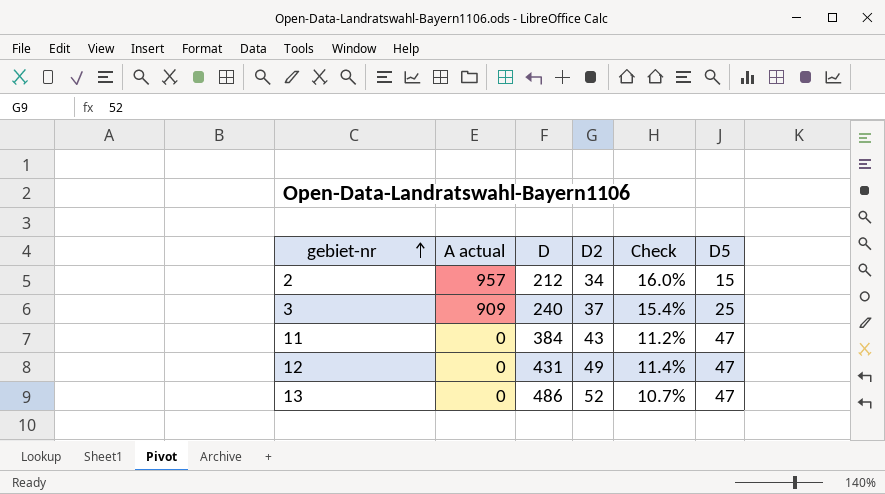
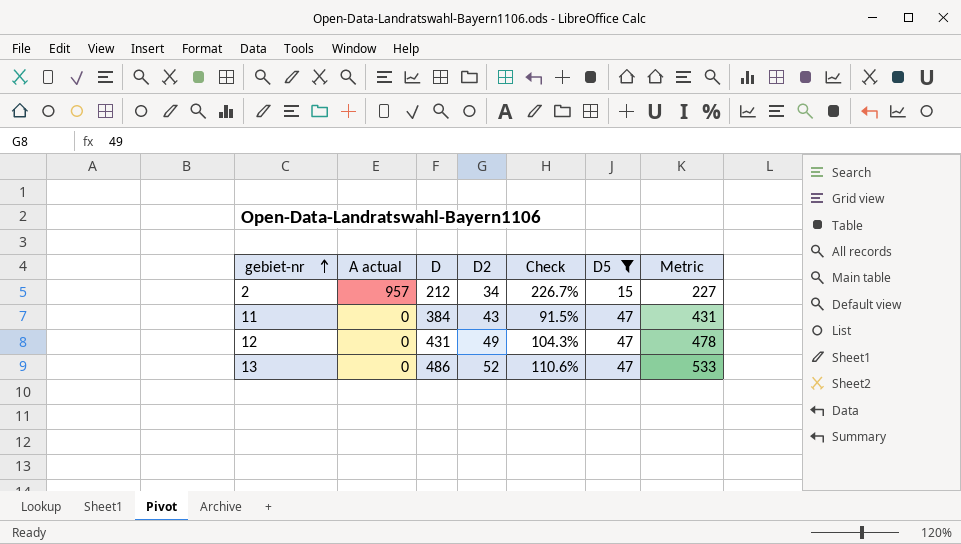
filter: none -> D5 != 25
column Check | formula: [D2] / [D] -> [D2] / [D5]
column Metric | formula: none -> [D] + [D5]

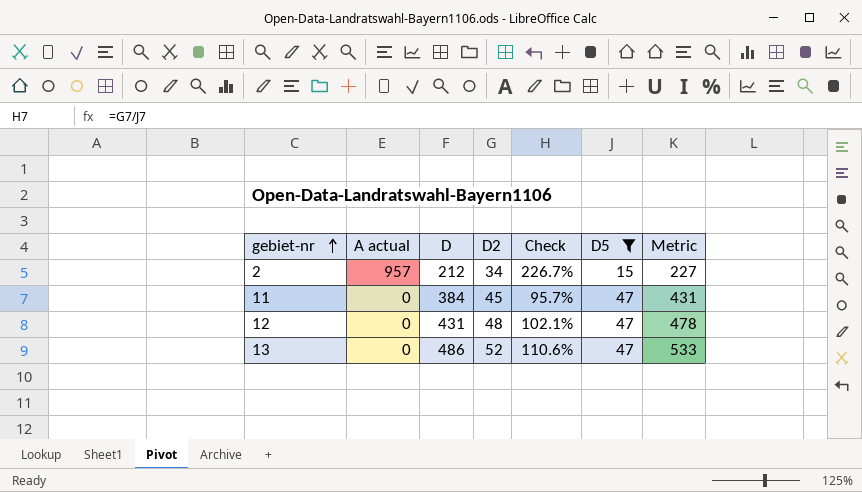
11 | D2: 43 -> 45
11 | Check: 91.5% -> 95.7%
12 | D2: 49 -> 48
12 | Check: 104.3% -> 102.1%

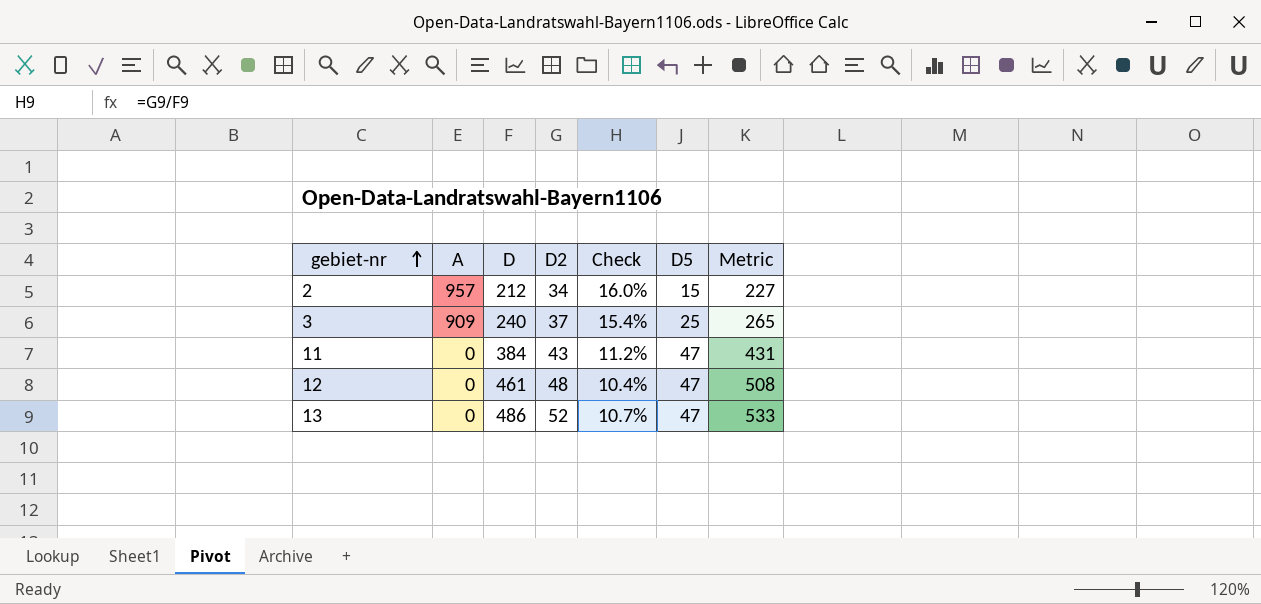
filter: D5 != 25 -> none
column name: A actual -> A
column Check | formula: [D2] / [D5] -> [D2] / [D]
11 | D2: 45 -> 43
12 | D: 431 -> 461
12 | Metric: 478 -> 508

